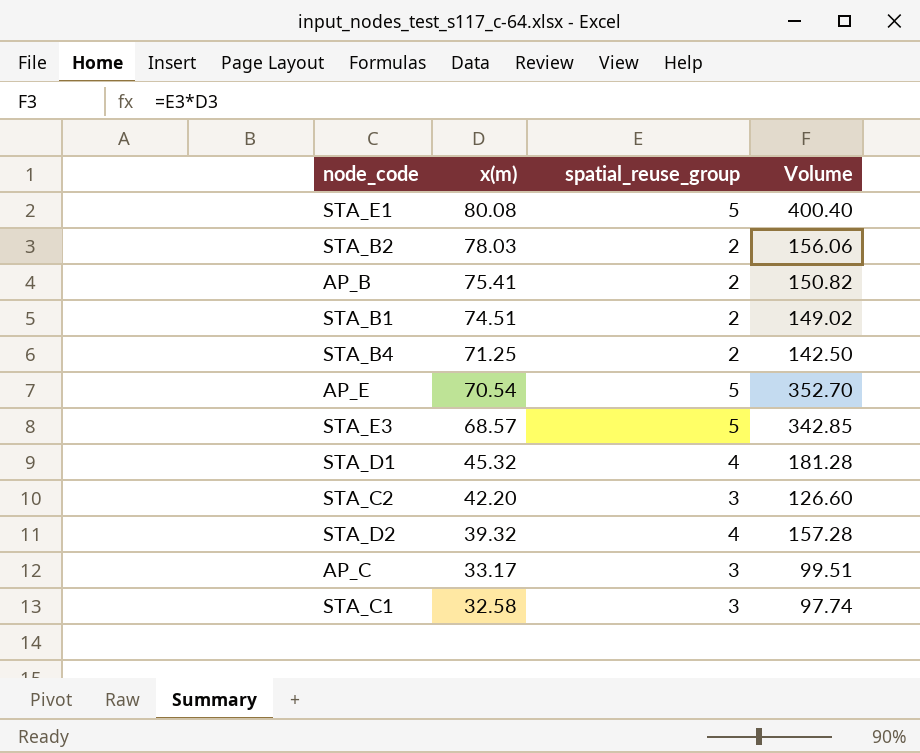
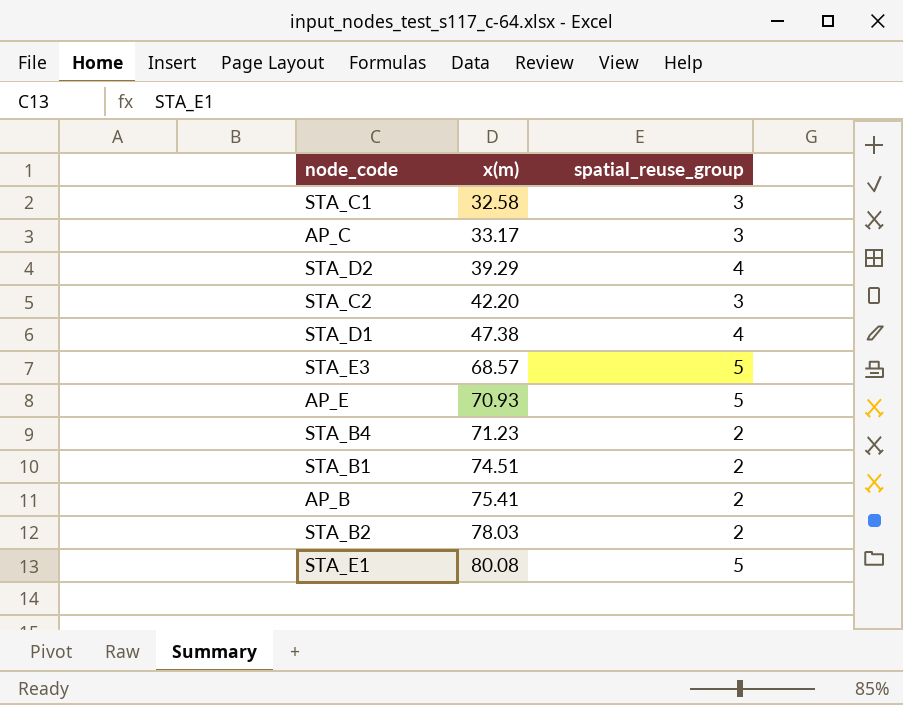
row order: x(m) descending -> x(m) ascending
column Volume | formula: [x(m)] * [spatial_reuse_group] -> none
STA_D2 | x(m): 39.32 -> 39.29
STA_D1 | x(m): 45.32 -> 47.38
AP_E | x(m): 70.54 -> 70.93
STA_B4 | x(m): 71.25 -> 71.23

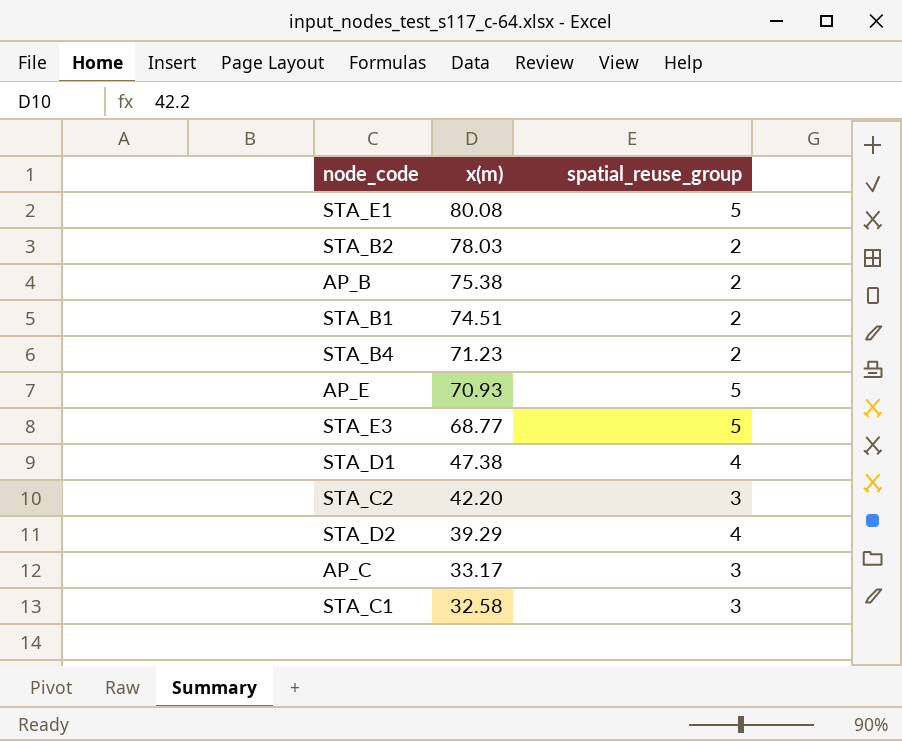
row order: x(m) ascending -> x(m) descending
AP_B | x(m): 75.41 -> 75.38
STA_E3 | x(m): 68.57 -> 68.77

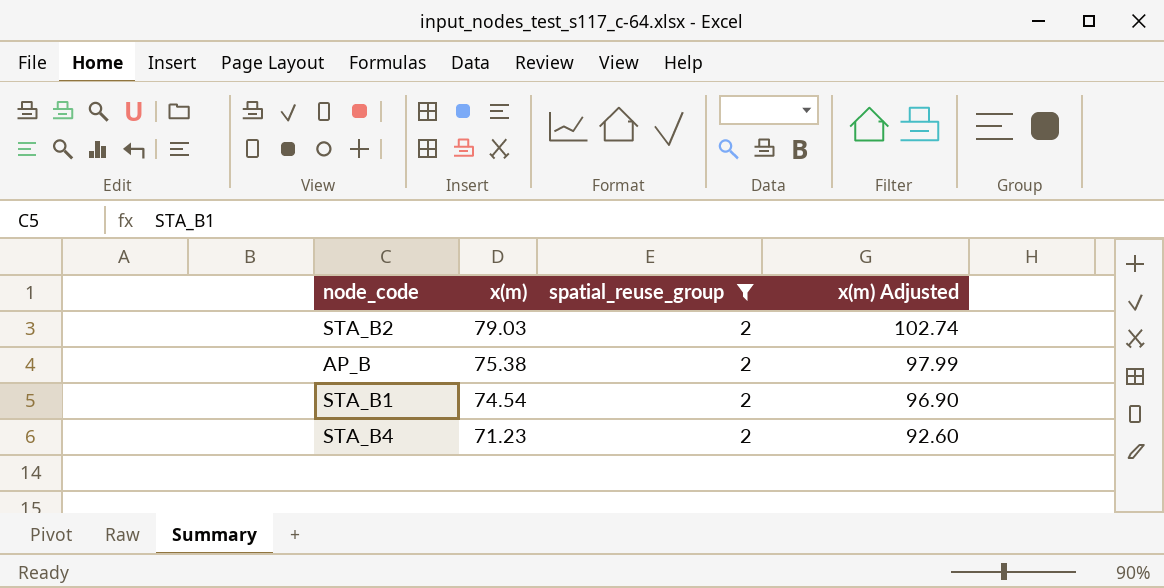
filter: none -> spatial_reuse_group = 2
column x(m) Adjusted | formula: none -> [x(m)] * 1.3
STA_B2 | x(m): 78.03 -> 79.03
STA_B1 | x(m): 74.51 -> 74.54

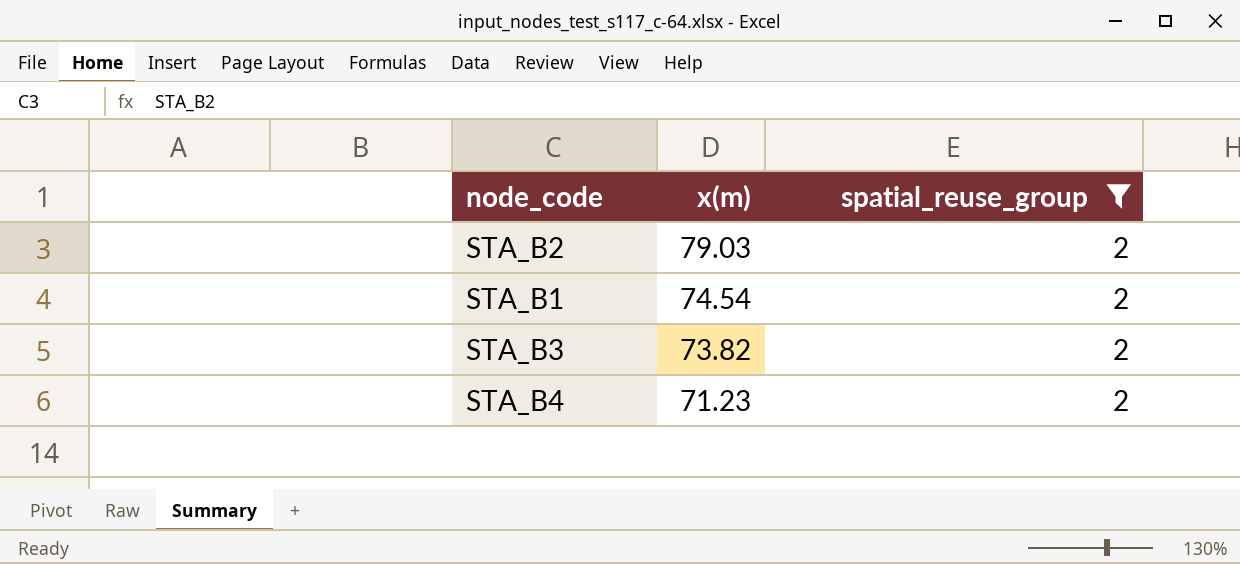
column x(m) Adjusted | formula: [x(m)] * 1.3 -> none
row AP_B: 75.38 | 2 | 97.99 -> none
row STA_B3: none -> 73.82 | 2

